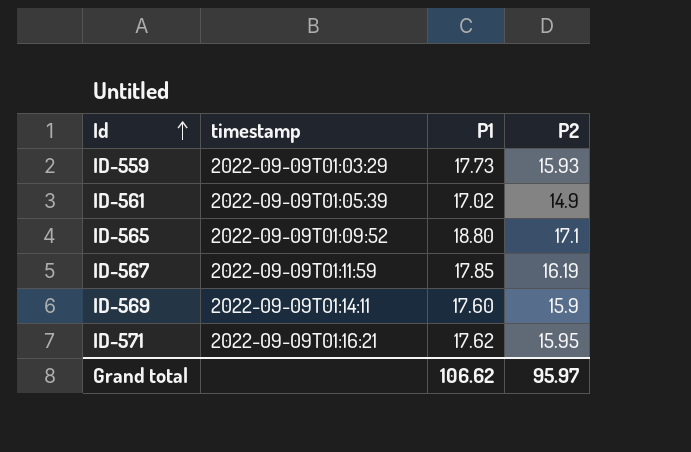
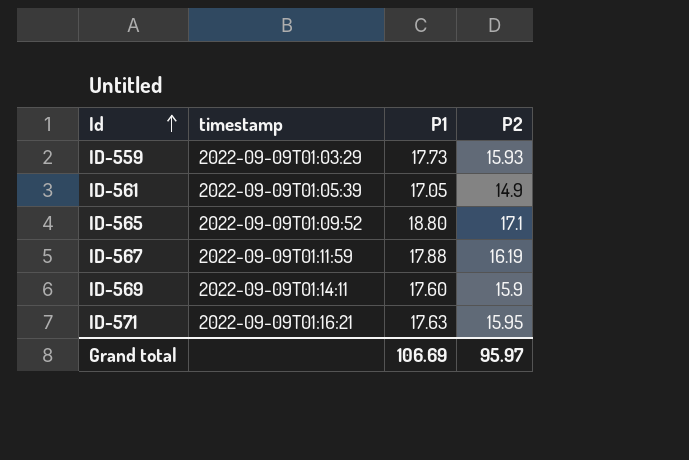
ID-561 | P1: 17.02 -> 17.05
ID-567 | P1: 17.85 -> 17.88
ID-571 | P1: 17.62 -> 17.63
Grand total | P1: 106.62 -> 106.69

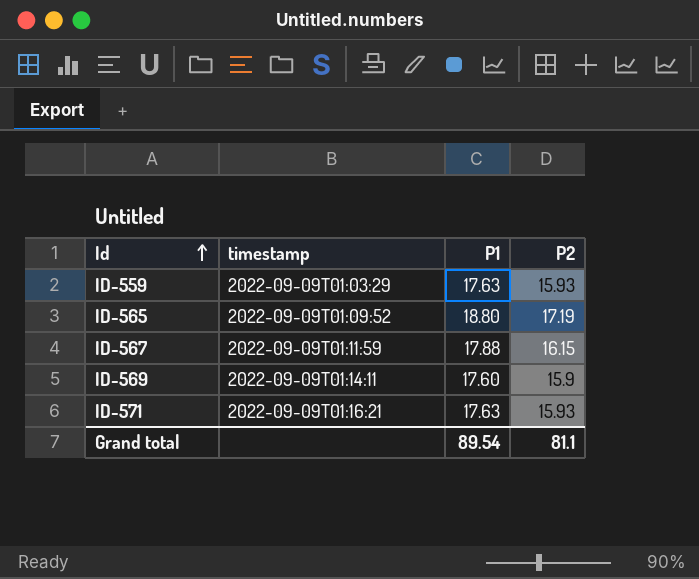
row ID-561: 2022-09-09T01:05:39 | 17.05 | 14.9 -> none
ID-559 | P1: 17.73 -> 17.63
ID-565 | P2: 17.1 -> 17.19
ID-567 | P2: 16.19 -> 16.15
ID-571 | P2: 15.95 -> 15.93
Grand total | P1: 106.69 -> 89.54
Grand total | P2: 95.97 -> 81.1

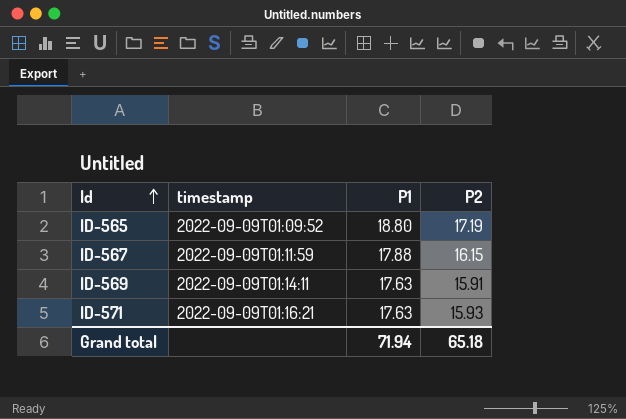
row ID-559: 2022-09-09T01:03:29 | 17.63 | 15.93 -> none
ID-569 | P1: 17.60 -> 17.63
ID-569 | P2: 15.9 -> 15.91
Grand total | P1: 89.54 -> 71.94
Grand total | P2: 81.1 -> 65.18

